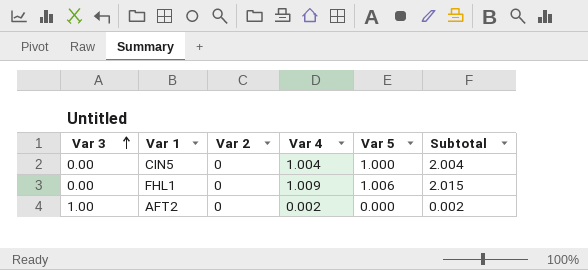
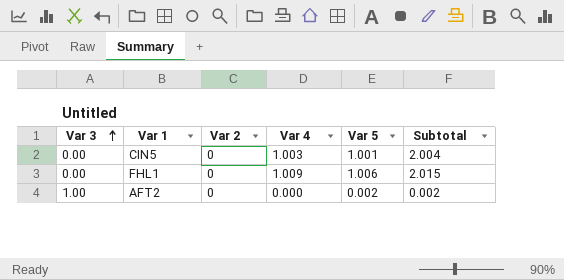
CIN5 | Var 4: 1.004 -> 1.003
CIN5 | Var 5: 1.000 -> 1.001
AFT2 | Var 4: 0.002 -> 0.000
AFT2 | Var 5: 0.000 -> 0.002

